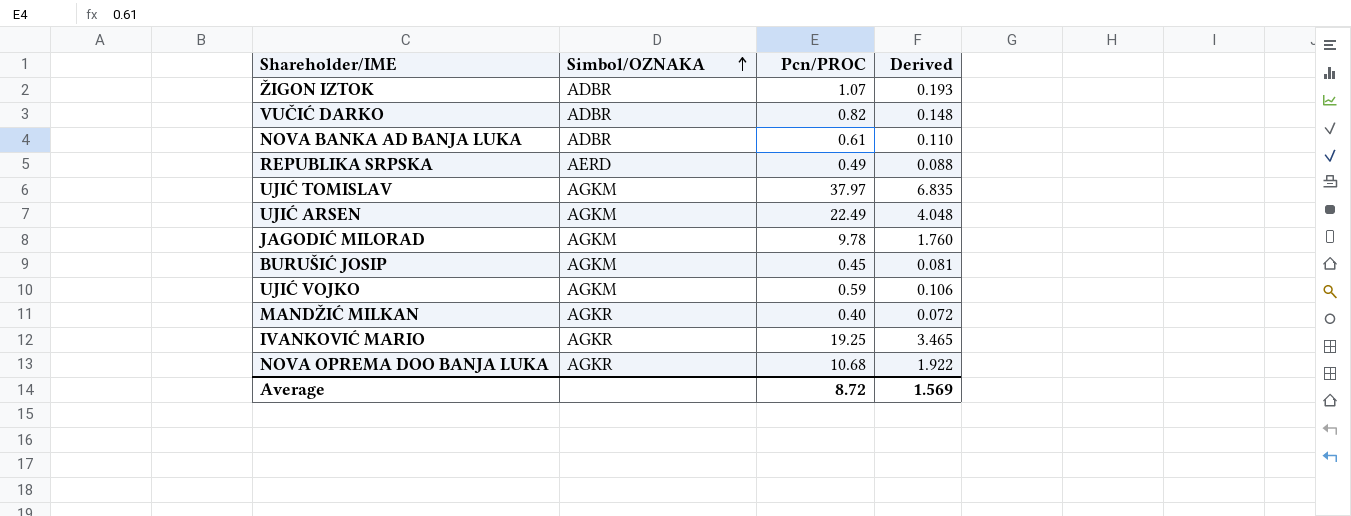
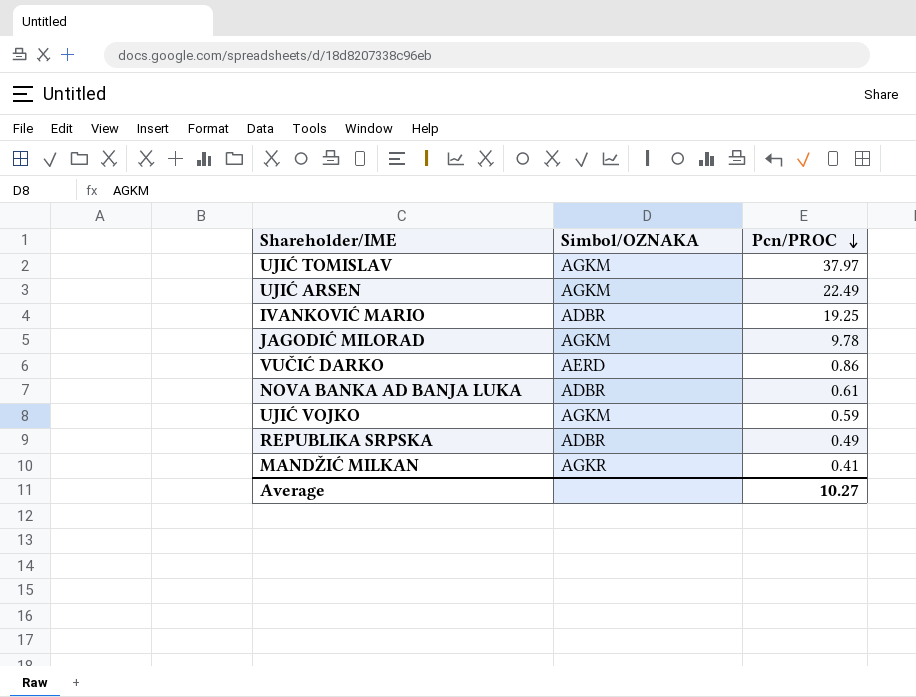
row order: Simbol/OZNAKA ascending -> Pcn/PROC descending
column Derived | formula: [Pcn/PROC] * 0.18 -> none
row ŽIGON IZTOK: ADBR | 1.07 | 0.193 -> none
row BURUŠIĆ JOSIP: AGKM | 0.45 | 0.081 -> none
row NOVA OPREMA DOO BANJA LUKA: AGKR | 10.68 | 1.922 -> none
IVANKOVIĆ MARIO | Simbol/OZNAKA: AGKR -> ADBR
VUČIĆ DARKO | Simbol/OZNAKA: ADBR -> AERD
VUČIĆ DARKO | Pcn/PROC: 0.82 -> 0.86
REPUBLIKA SRPSKA | Simbol/OZNAKA: AERD -> ADBR
MANDŽIĆ MILKAN | Pcn/PROC: 0.40 -> 0.41
Average | Pcn/PROC: 8.72 -> 10.27

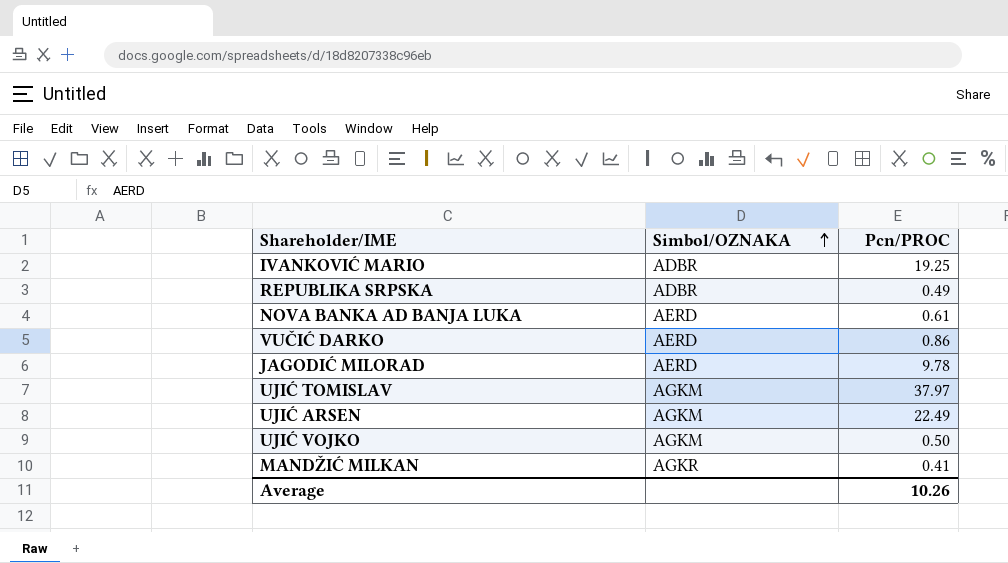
row order: Pcn/PROC descending -> Simbol/OZNAKA ascending
NOVA BANKA AD BANJA LUKA | Simbol/OZNAKA: ADBR -> AERD
JAGODIĆ MILORAD | Simbol/OZNAKA: AGKM -> AERD
UJIĆ VOJKO | Pcn/PROC: 0.59 -> 0.50
Average | Pcn/PROC: 10.27 -> 10.26

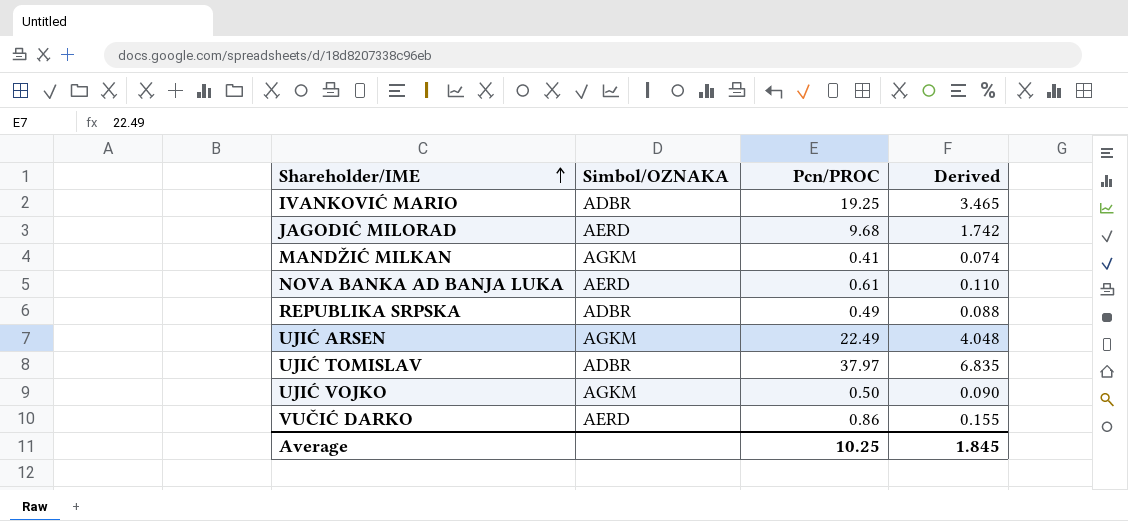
row order: Simbol/OZNAKA ascending -> Shareholder/IME ascending
column Derived | formula: none -> [Pcn/PROC] * 0.18
JAGODIĆ MILORAD | Pcn/PROC: 9.78 -> 9.68
MANDŽIĆ MILKAN | Simbol/OZNAKA: AGKR -> AGKM
UJIĆ TOMISLAV | Simbol/OZNAKA: AGKM -> ADBR
Average | Pcn/PROC: 10.26 -> 10.25

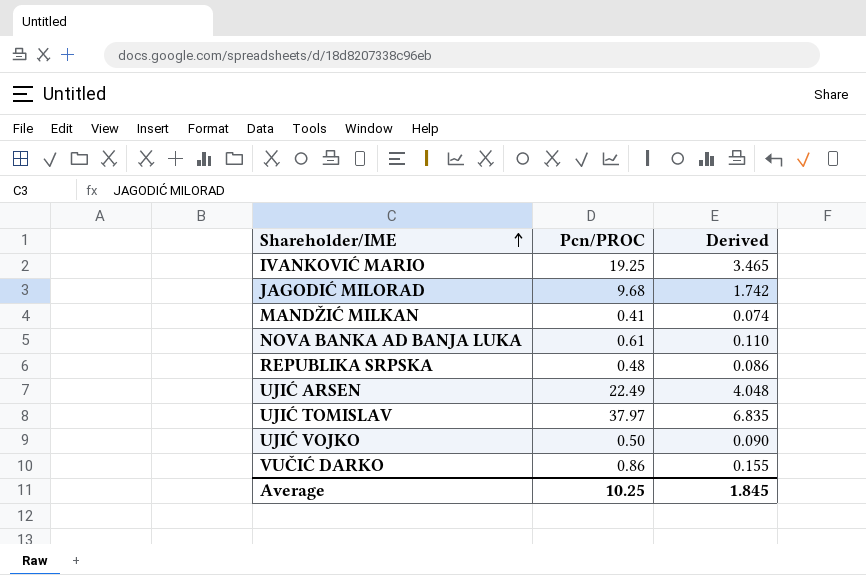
column Simbol/OZNAKA | position: 2 -> none
REPUBLIKA SRPSKA | Pcn/PROC: 0.49 -> 0.48
REPUBLIKA SRPSKA | Derived: 0.088 -> 0.086

